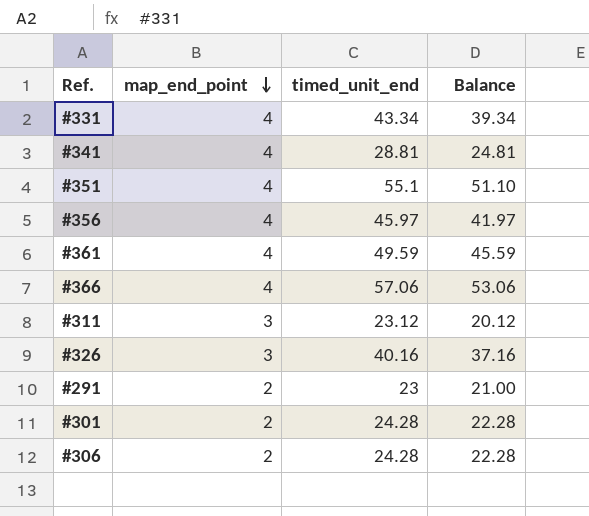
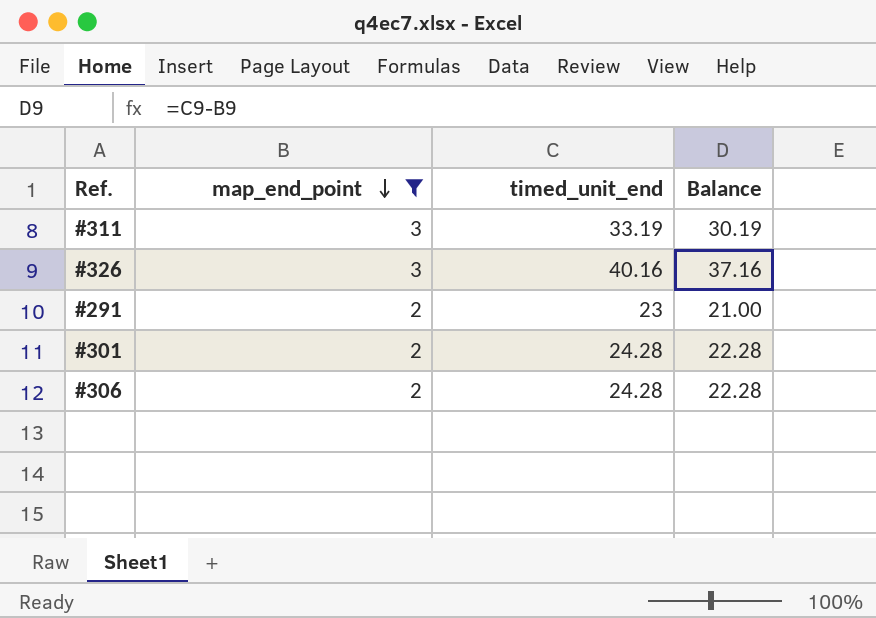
filter: none -> map_end_point != 4
#311 | timed_unit_end: 23.12 -> 33.19
#311 | Balance: 20.12 -> 30.19

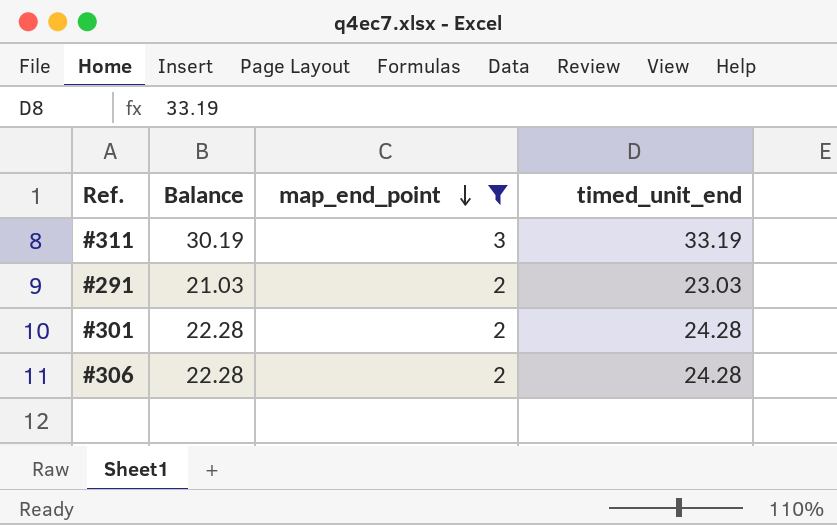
column Balance | position: 4 -> 2
row #326: 3 | 40.16 | 37.16 -> none
#291 | Balance: 21.00 -> 21.03
#291 | timed_unit_end: 23 -> 23.03

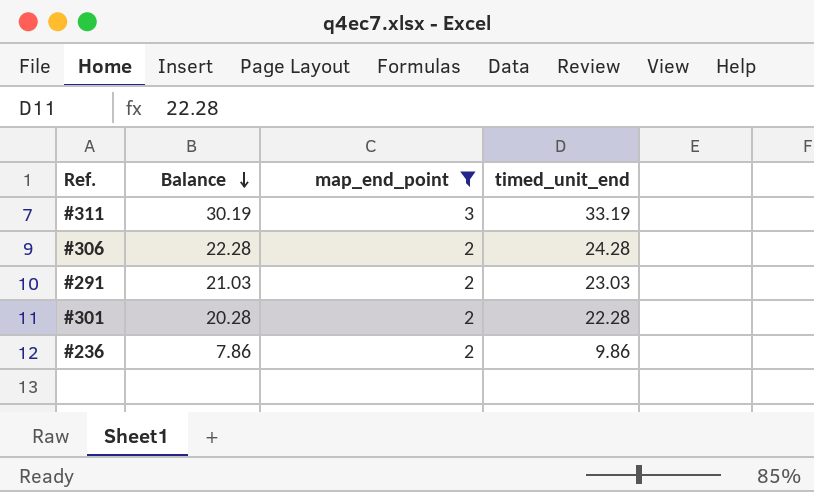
row order: map_end_point descending -> Balance descending
#301 | Balance: 22.28 -> 20.28
#301 | timed_unit_end: 24.28 -> 22.28
row #236: none -> 7.86 | 2 | 9.86

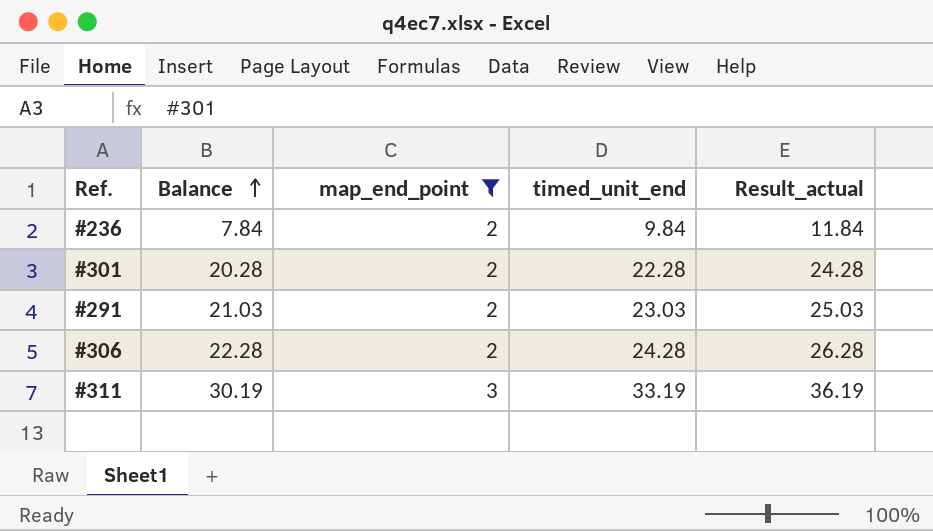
row order: Balance descending -> Balance ascending
column Result_actual | formula: none -> [map_end_point] + [timed_unit_end]
#236 | Balance: 7.86 -> 7.84
#236 | timed_unit_end: 9.86 -> 9.84

